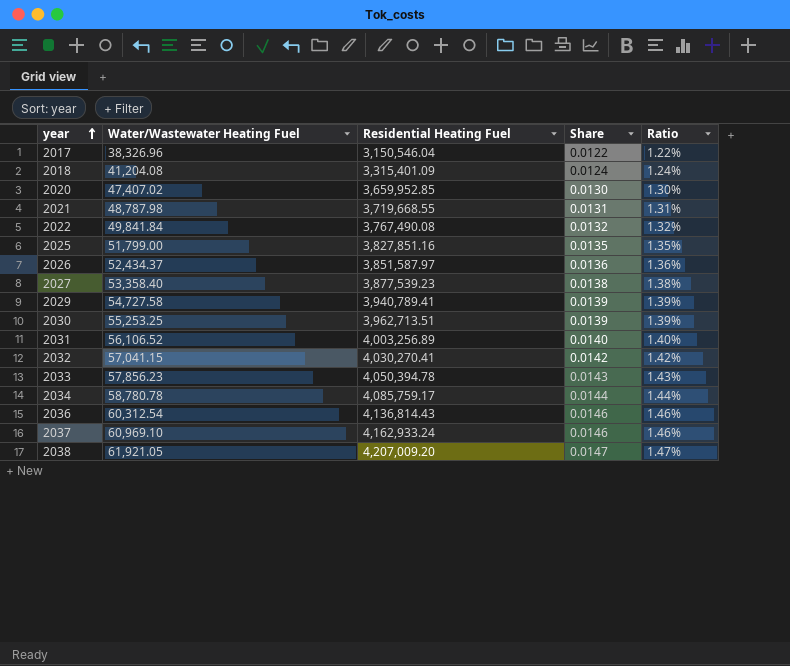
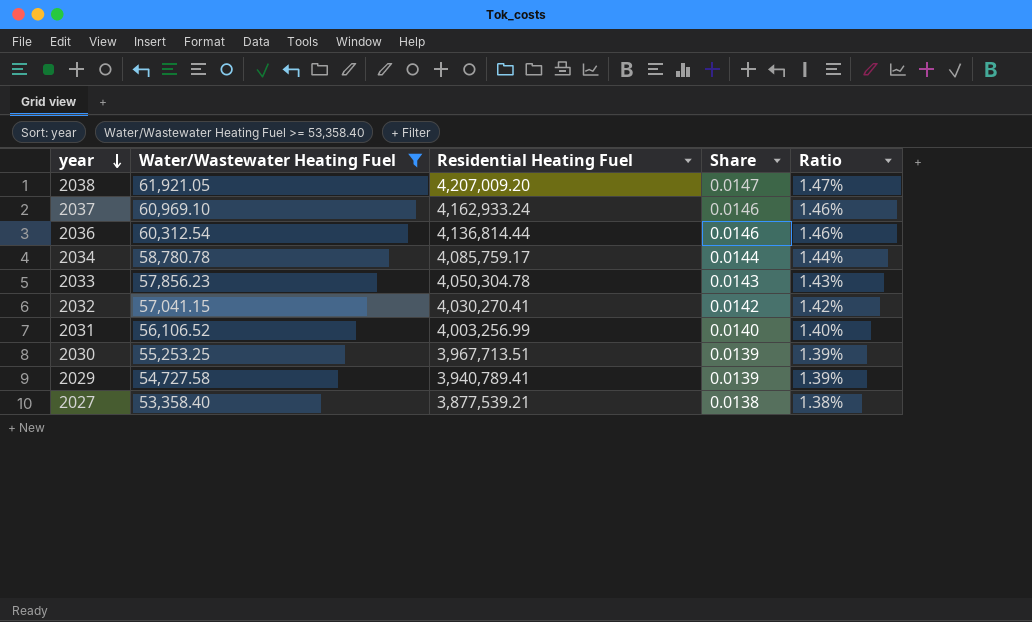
filter: none -> Water/Wastewater Heating Fuel >= 53,358.40
row order: year ascending -> year descending
2036 | Residential Heating Fuel: 4,136,814.43 -> 4,136,814.44
2033 | Residential Heating Fuel: 4,050,394.78 -> 4,050,304.78
2031 | Residential Heating Fuel: 4,003,256.89 -> 4,003,256.99
2030 | Residential Heating Fuel: 3,962,713.51 -> 3,967,713.51
2027 | Residential Heating Fuel: 3,877,539.23 -> 3,877,539.21

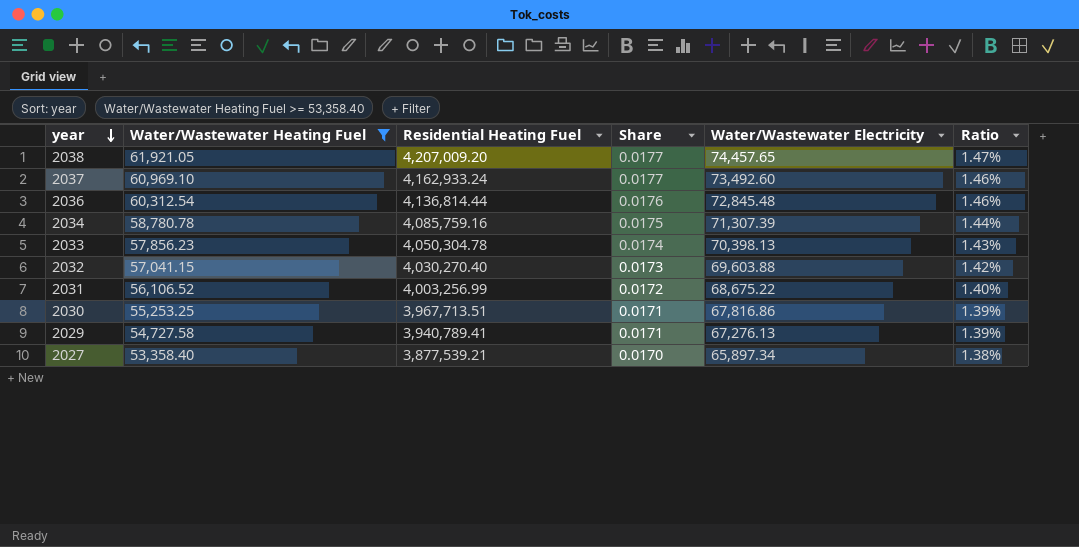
column Share | formula: [Water/Wastewater Heating Fuel] / [Residential Heating Fuel] -> [Water/Wastewater Electricity] / [Residential Heating Fuel]
column Water/Wastewater Electricity | position: none -> 5
2034 | Residential Heating Fuel: 4,085,759.17 -> 4,085,759.16
2032 | Residential Heating Fuel: 4,030,270.41 -> 4,030,270.40

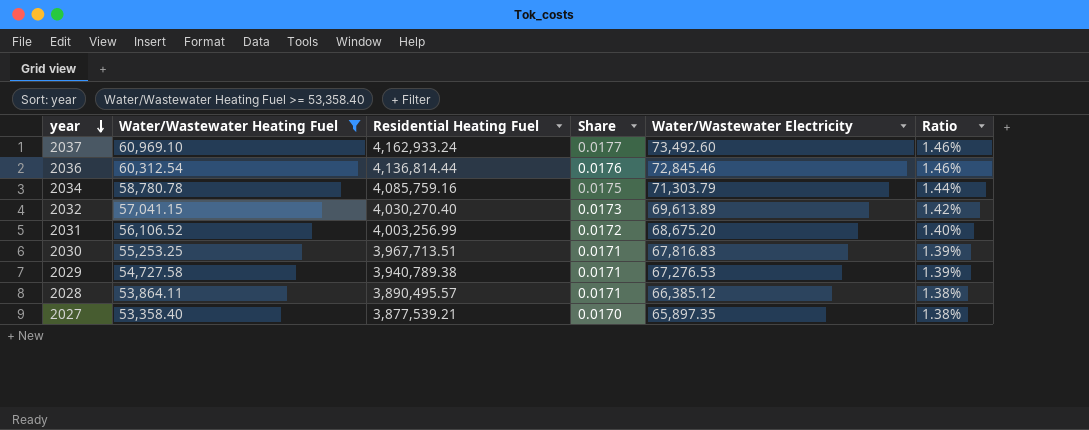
row 2038: 61,921.05 | 4,207,009.20 | 0.0177 | 74,457.65 | 1.47% -> none
row 2033: 57,856.23 | 4,050,304.78 | 0.0174 | 70,398.13 | 1.43% -> none
2036 | Water/Wastewater Electricity: 72,845.48 -> 72,845.46
2034 | Water/Wastewater Electricity: 71,307.39 -> 71,303.79
2032 | Water/Wastewater Electricity: 69,603.88 -> 69,613.89
2031 | Water/Wastewater Electricity: 68,675.22 -> 68,675.20
2030 | Water/Wastewater Electricity: 67,816.86 -> 67,816.83
2029 | Residential Heating Fuel: 3,940,789.41 -> 3,940,789.38
2029 | Water/Wastewater Electricity: 67,276.13 -> 67,276.53
row 2028: none -> 53,864.11 | 3,890,495.57 | 0.0171 | 66,385.12 | 1.38%
2027 | Water/Wastewater Electricity: 65,897.34 -> 65,897.35

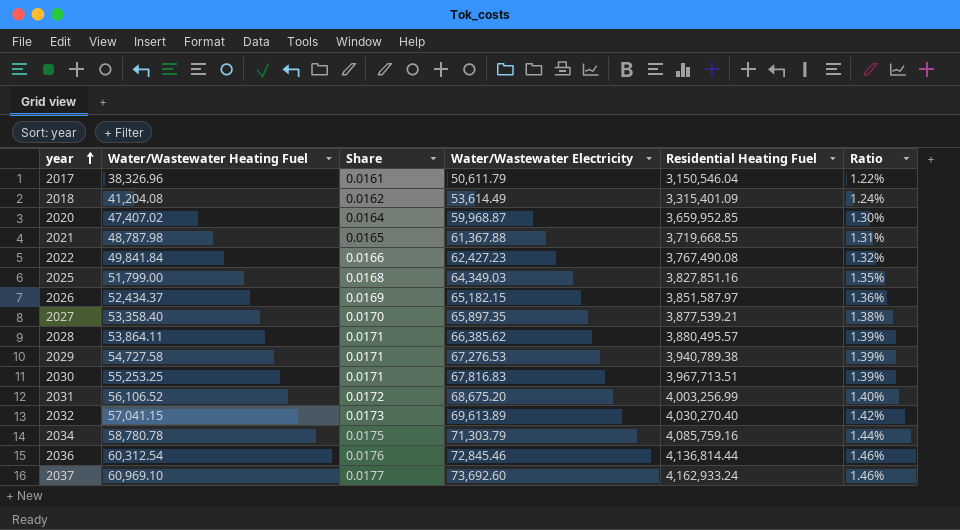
filter: Water/Wastewater Heating Fuel >= 53,358.40 -> none
row order: year descending -> year ascending
column Residential Heating Fuel | position: 3 -> 5
2028 | Water/Wastewater Electricity: 66,385.12 -> 66,385.62
2028 | Residential Heating Fuel: 3,890,495.57 -> 3,880,495.57
2028 | Ratio: 1.38% -> 1.39%
2037 | Water/Wastewater Electricity: 73,492.60 -> 73,692.60

